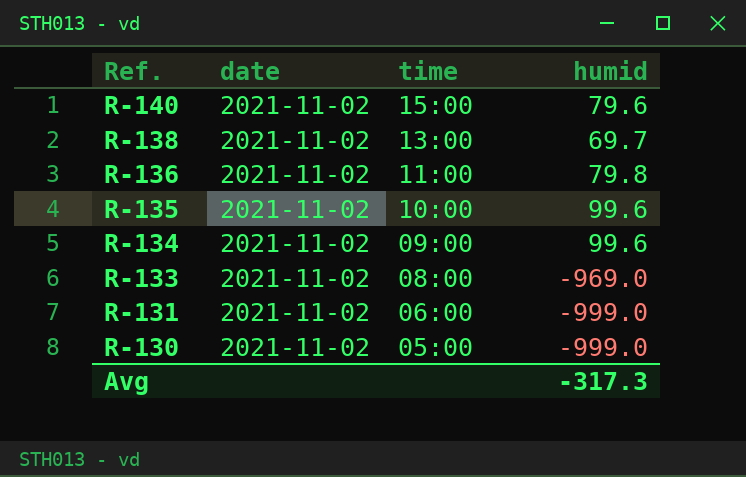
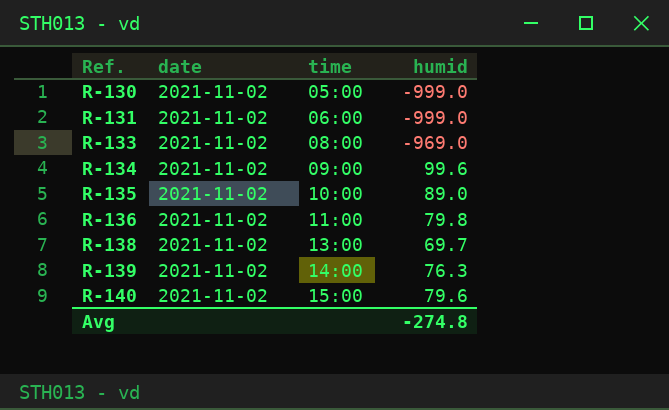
row order: Ref. descending -> Ref. ascending
R-135 | humid: 99.6 -> 89.0
row R-139: none -> 2021-11-02 | 14:00 | 76.3
Avg | humid: -317.3 -> -274.8

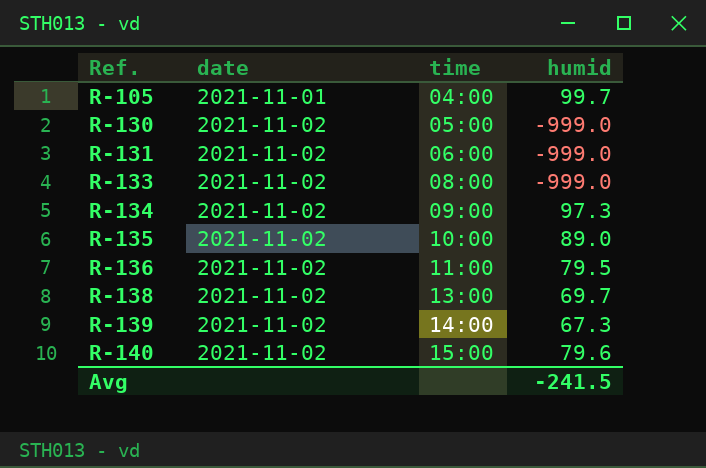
row R-105: none -> 2021-11-01 | 04:00 | 99.7
R-133 | humid: -969.0 -> -999.0
R-134 | humid: 99.6 -> 97.3
R-136 | humid: 79.8 -> 79.5
R-139 | humid: 76.3 -> 67.3
Avg | humid: -274.8 -> -241.5

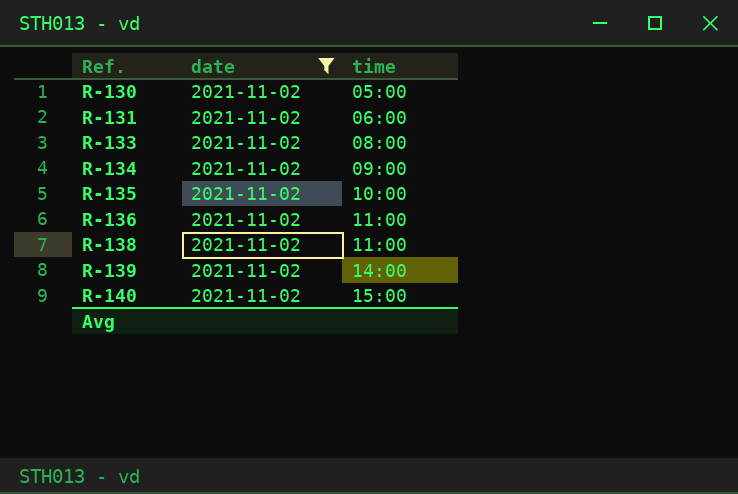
filter: none -> date = 2021-11-02
column humid | position: 4 -> none
R-138 | time: 13:00 -> 11:00

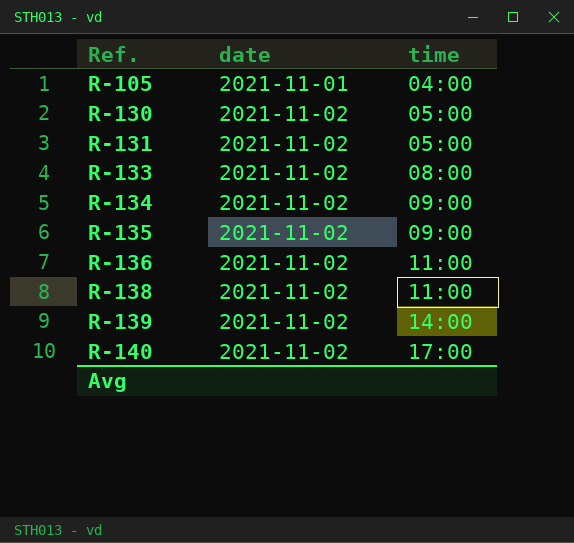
filter: date = 2021-11-02 -> none
R-131 | time: 06:00 -> 05:00
R-135 | time: 10:00 -> 09:00
R-140 | time: 15:00 -> 17:00

